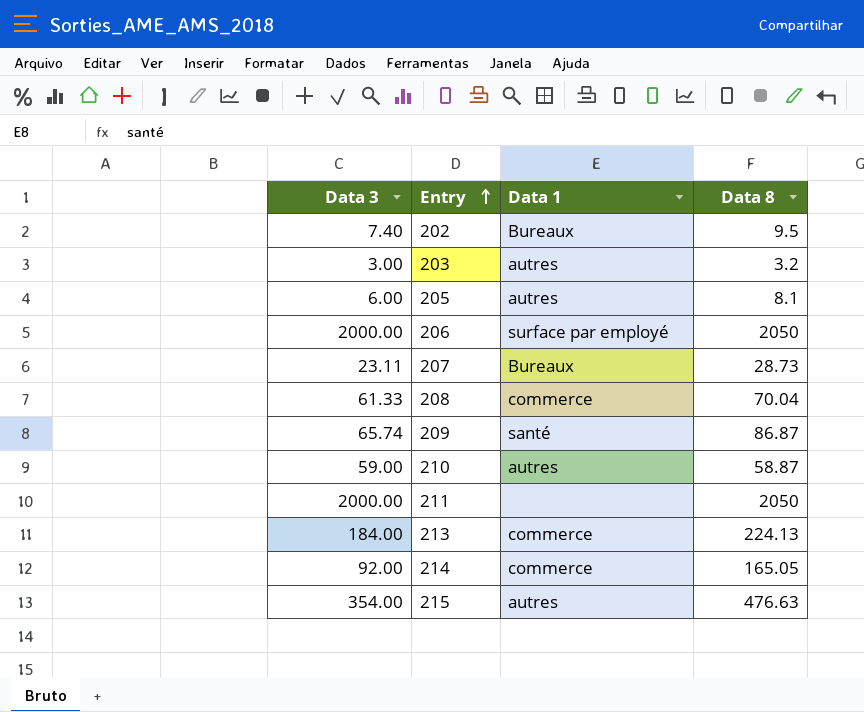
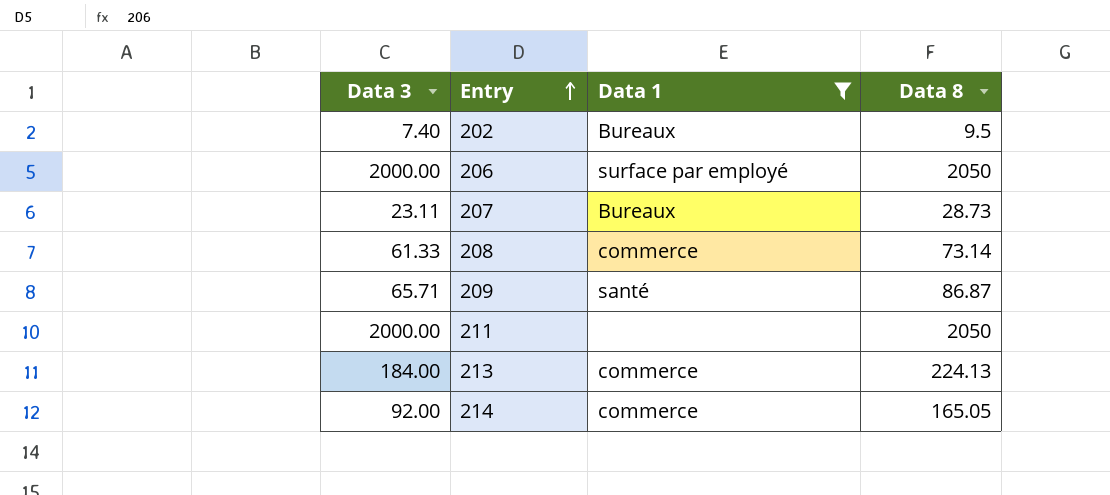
filter: none -> Data 1 != autres
208 | Data 8: 70.04 -> 73.14
209 | Data 3: 65.74 -> 65.71

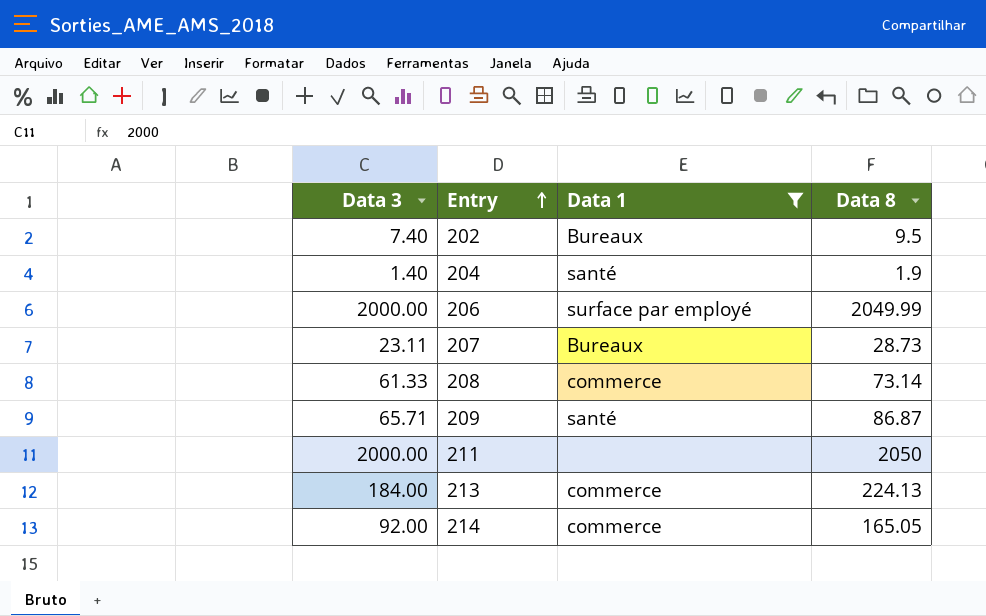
row 204: none -> 1.40 | santé | 1.9
206 | Data 8: 2050 -> 2049.99

